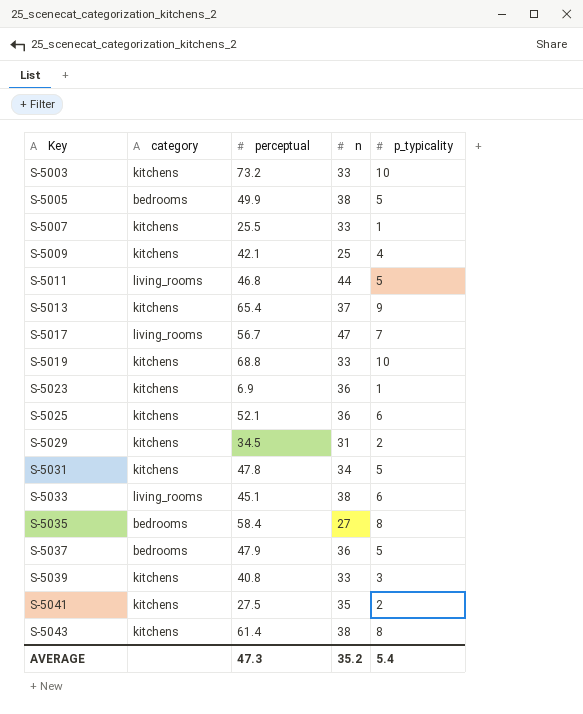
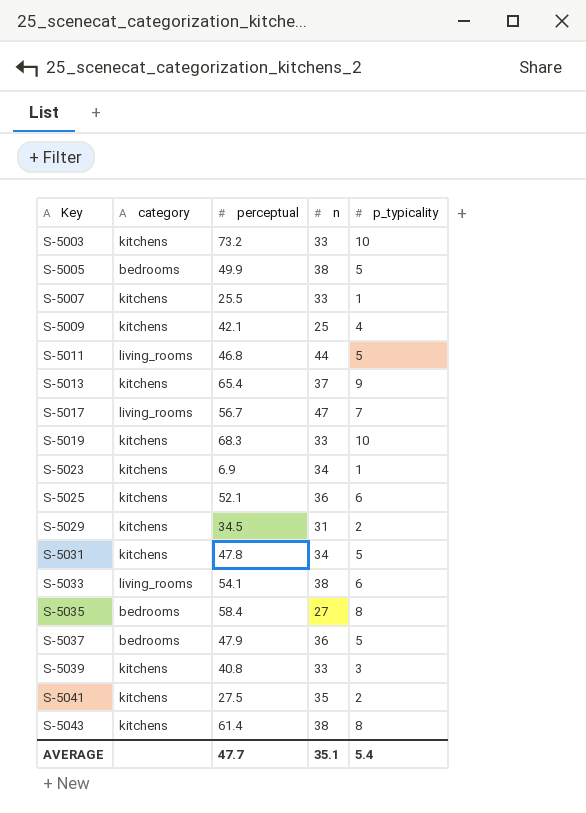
S-5019 | perceptual: 68.8 -> 68.3
S-5023 | n: 36 -> 34
S-5033 | perceptual: 45.1 -> 54.1
AVERAGE | perceptual: 47.3 -> 47.7
AVERAGE | n: 35.2 -> 35.1

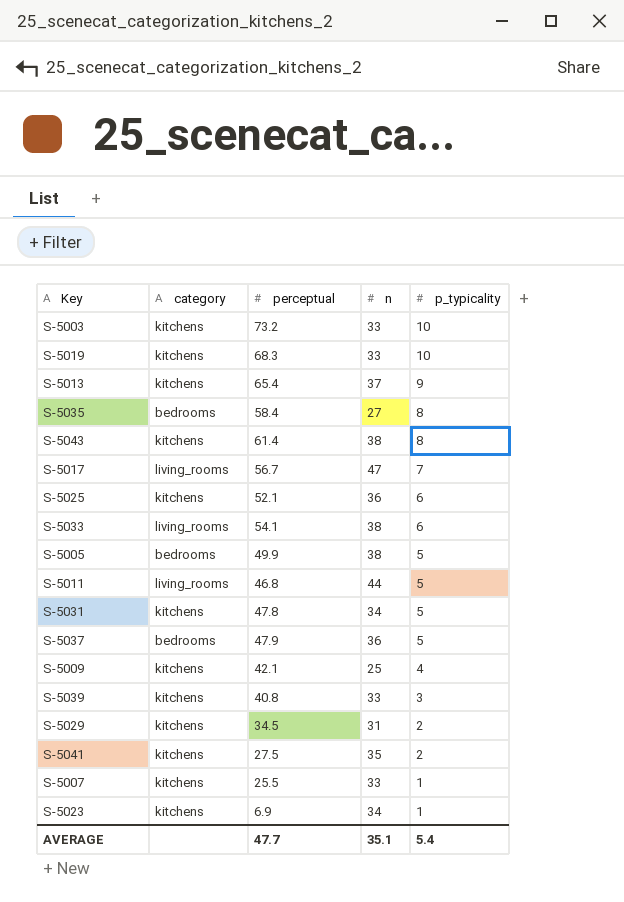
row order: Key ascending -> p_typicality descending

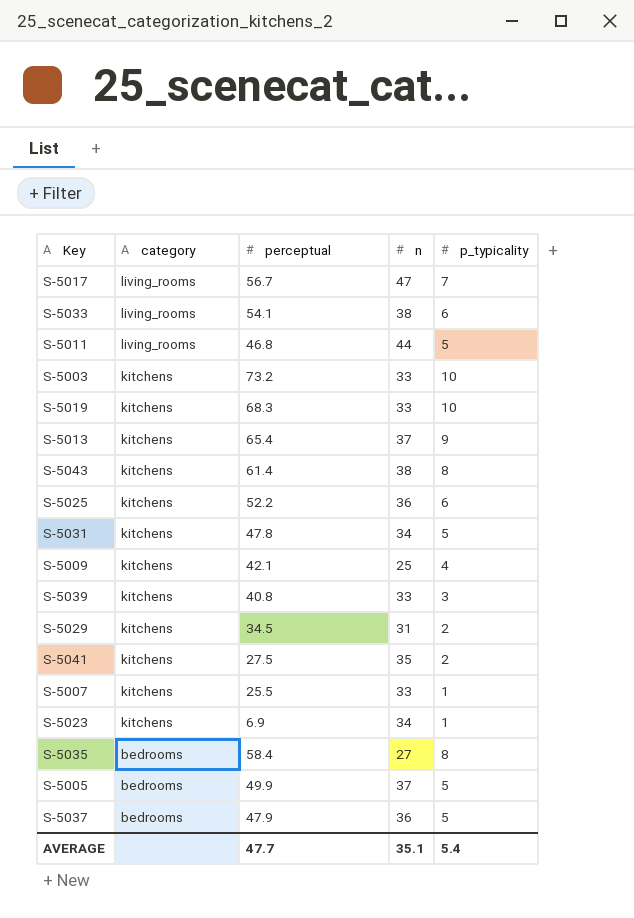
row order: p_typicality descending -> category descending
S-5025 | perceptual: 52.1 -> 52.2
S-5005 | n: 38 -> 37

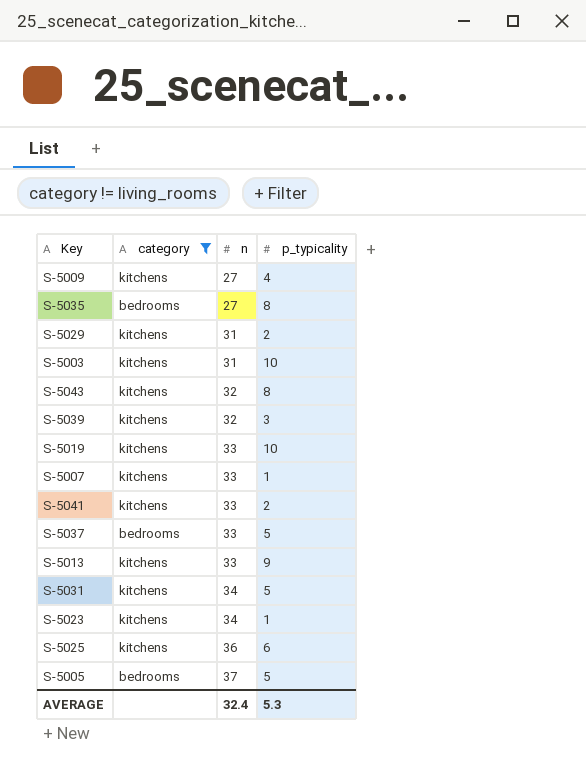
filter: none -> category != living_rooms
row order: category descending -> n ascending
column perceptual | position: 3 -> none
S-5009 | n: 25 -> 27
S-5003 | n: 33 -> 31
S-5043 | n: 38 -> 32
S-5039 | n: 33 -> 32
S-5041 | n: 35 -> 33
S-5037 | n: 36 -> 33
S-5013 | n: 37 -> 33
AVERAGE | n: 35.1 -> 32.4
AVERAGE | p_typicality: 5.4 -> 5.3

